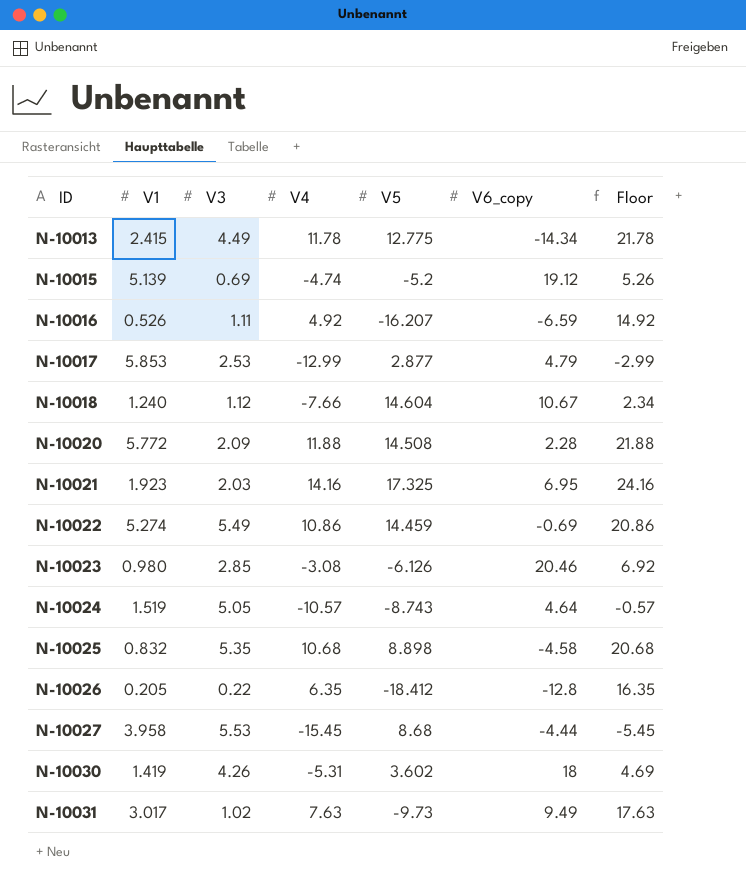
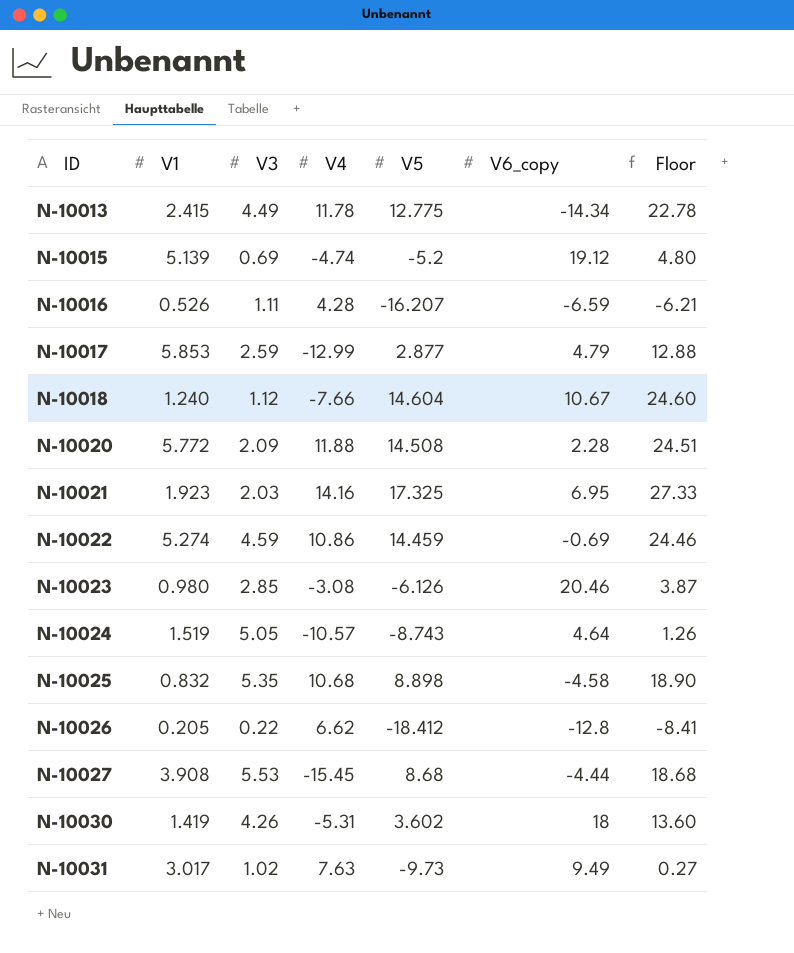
column Floor | formula: [V4] + 10 -> [V5] + 10
N-10016 | V4: 4.92 -> 4.28
N-10017 | V3: 2.53 -> 2.59
N-10022 | V3: 5.49 -> 4.59
N-10026 | V4: 6.35 -> 6.62
N-10027 | V1: 3.958 -> 3.908

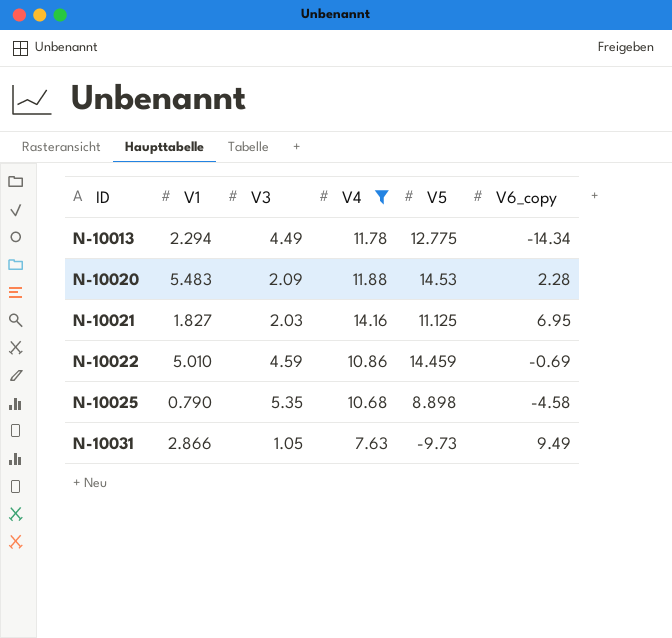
filter: none -> V4 >= 7.63
column Floor | formula: [V5] + 10 -> none
N-10013 | V1: 2.415 -> 2.294
N-10020 | V1: 5.772 -> 5.483
N-10020 | V5: 14.508 -> 14.53
N-10021 | V1: 1.923 -> 1.827
N-10021 | V5: 17.325 -> 11.125
N-10022 | V1: 5.274 -> 5.010
N-10025 | V1: 0.832 -> 0.790
N-10031 | V1: 3.017 -> 2.866
N-10031 | V3: 1.02 -> 1.05

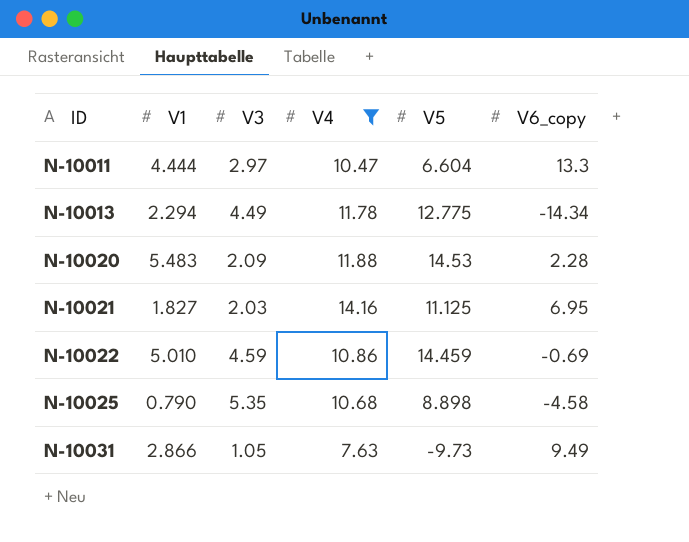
row N-10011: none -> 4.444 | 2.97 | 10.47 | 6.604 | 13.3

